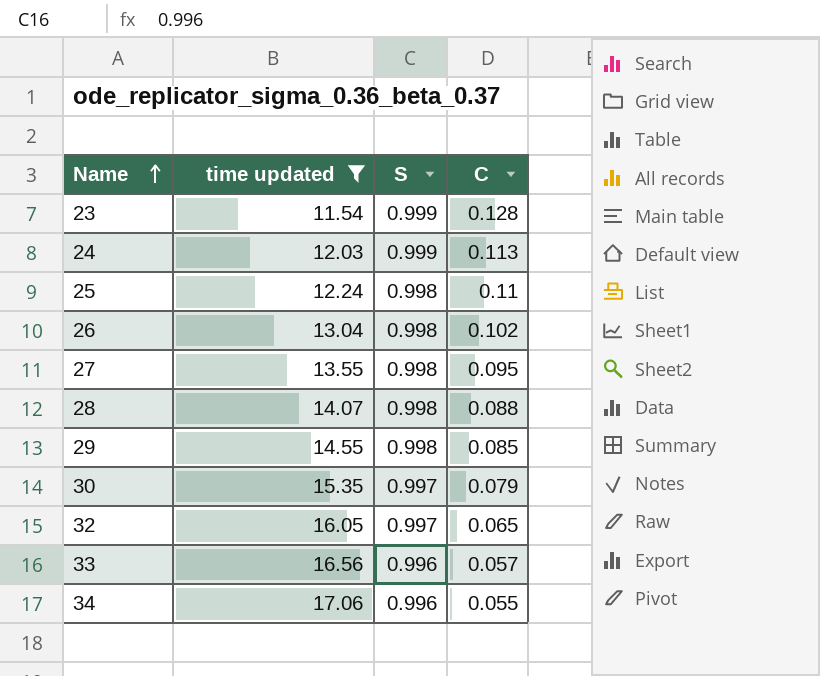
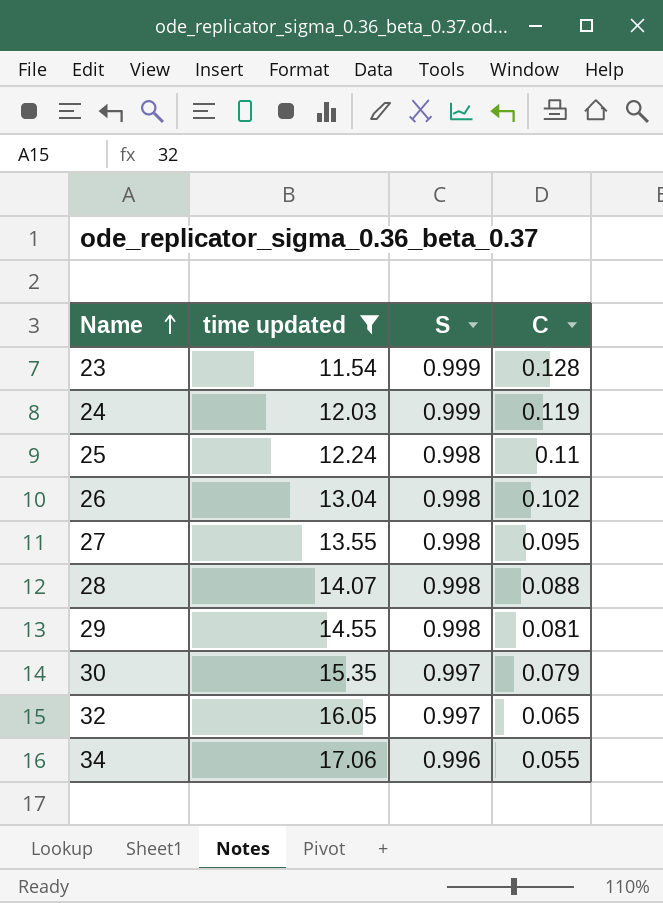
row 33: 16.56 | 0.996 | 0.057 -> none
24 | C: 0.113 -> 0.119
29 | C: 0.085 -> 0.081

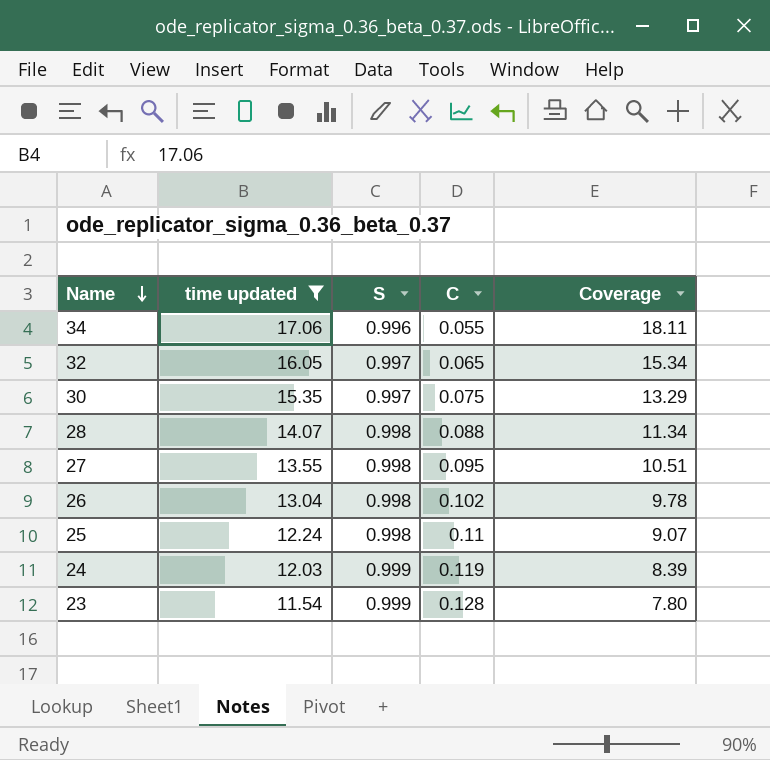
row order: Name ascending -> Name descending
column Coverage | formula: none -> [S] / [C]
row 29: 14.55 | 0.998 | 0.081 -> none
30 | C: 0.079 -> 0.075

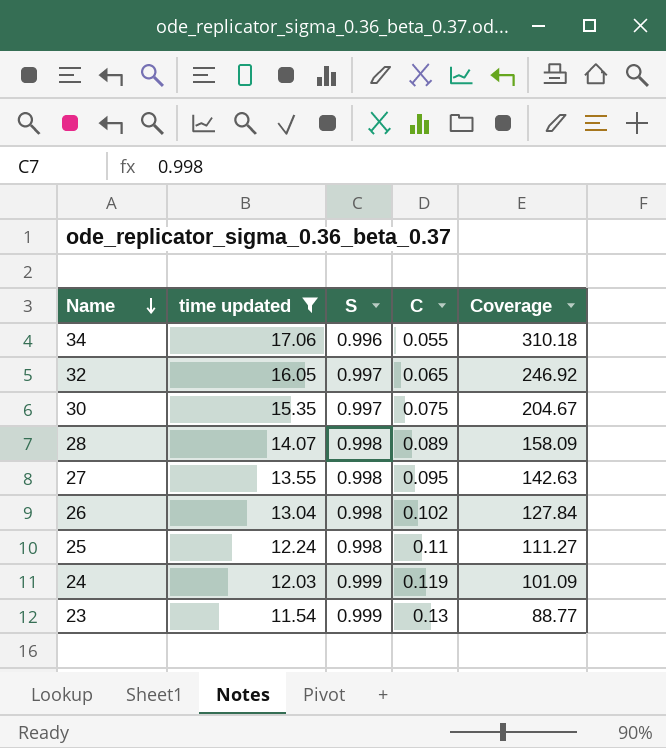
column Coverage | formula: [S] / [C] -> [time updated] / [C]
28 | C: 0.088 -> 0.089
23 | C: 0.128 -> 0.13

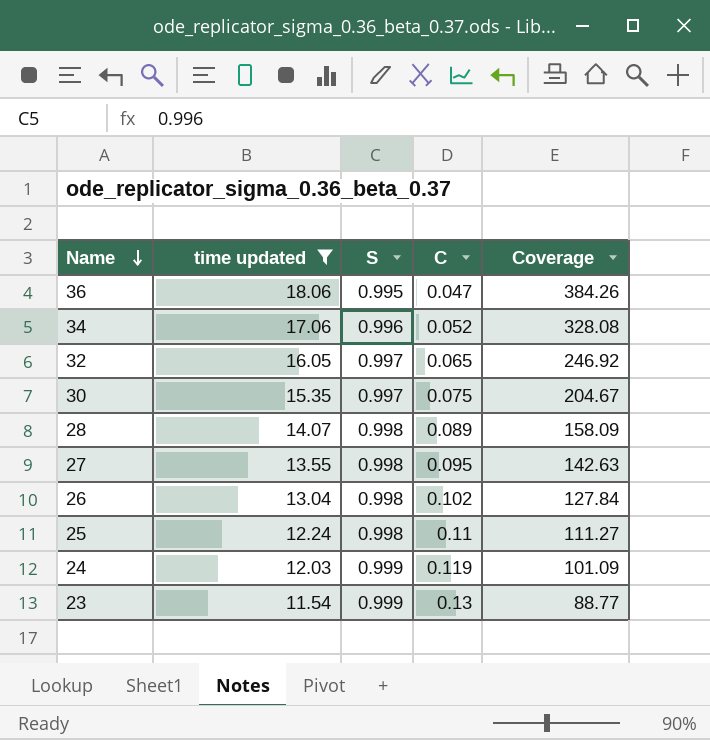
row 36: none -> 18.06 | 0.995 | 0.047 | 384.26
34 | C: 0.055 -> 0.052
34 | Coverage: 310.18 -> 328.08

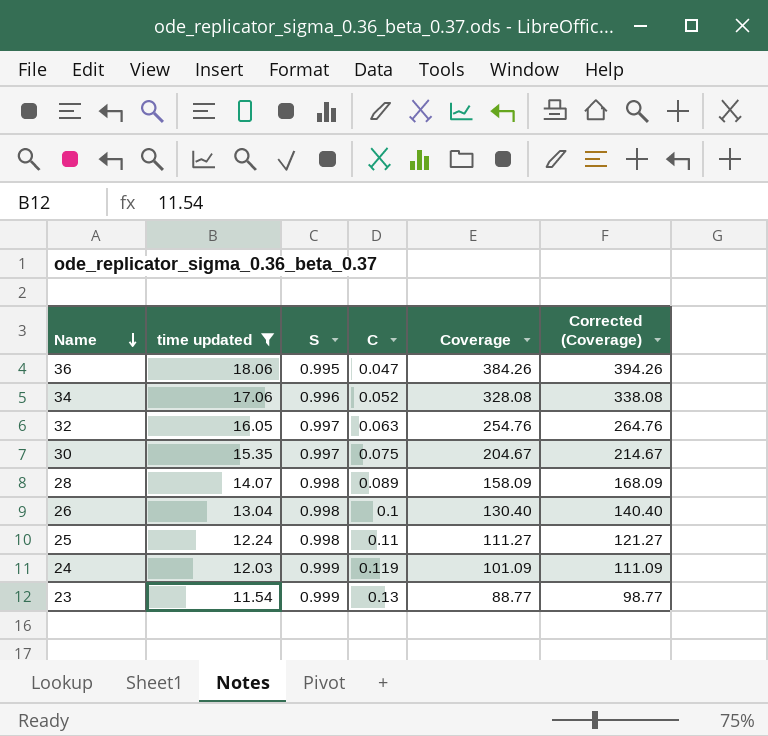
column Corrected (Coverage) | formula: none -> [Coverage] + 10
row 27: 13.55 | 0.998 | 0.095 | 142.63 -> none
32 | C: 0.065 -> 0.063
32 | Coverage: 246.92 -> 254.76
26 | C: 0.102 -> 0.1
26 | Coverage: 127.84 -> 130.40

